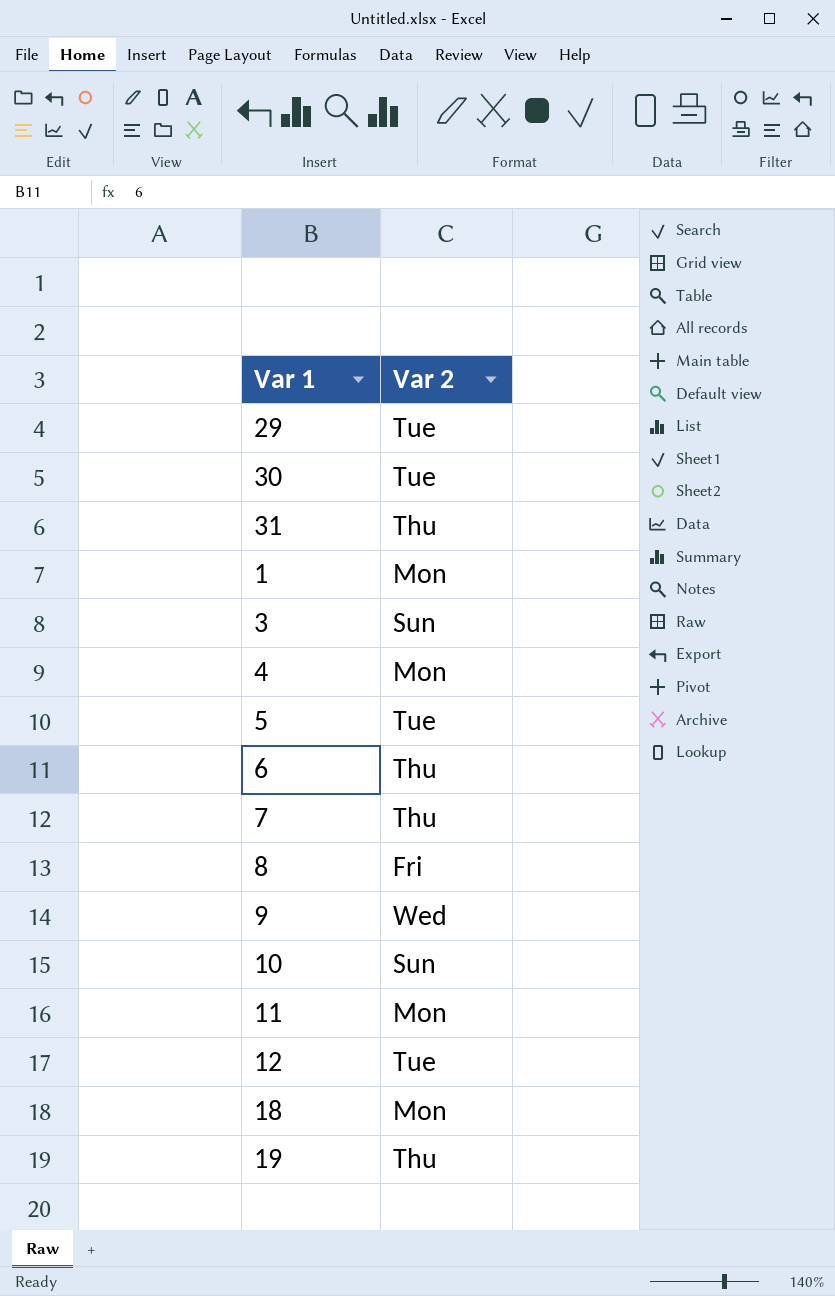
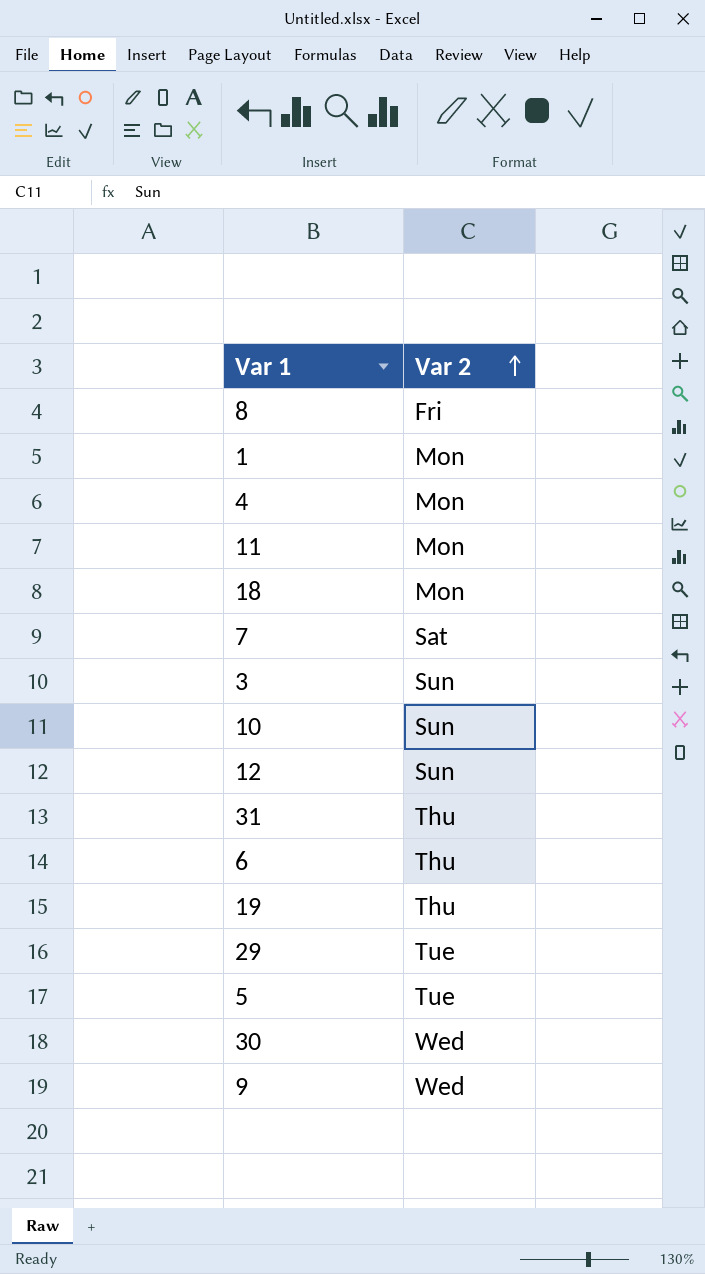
row order: none -> Var 2 ascending
7 | Var 2: Thu -> Sat
12 | Var 2: Tue -> Sun
30 | Var 2: Tue -> Wed

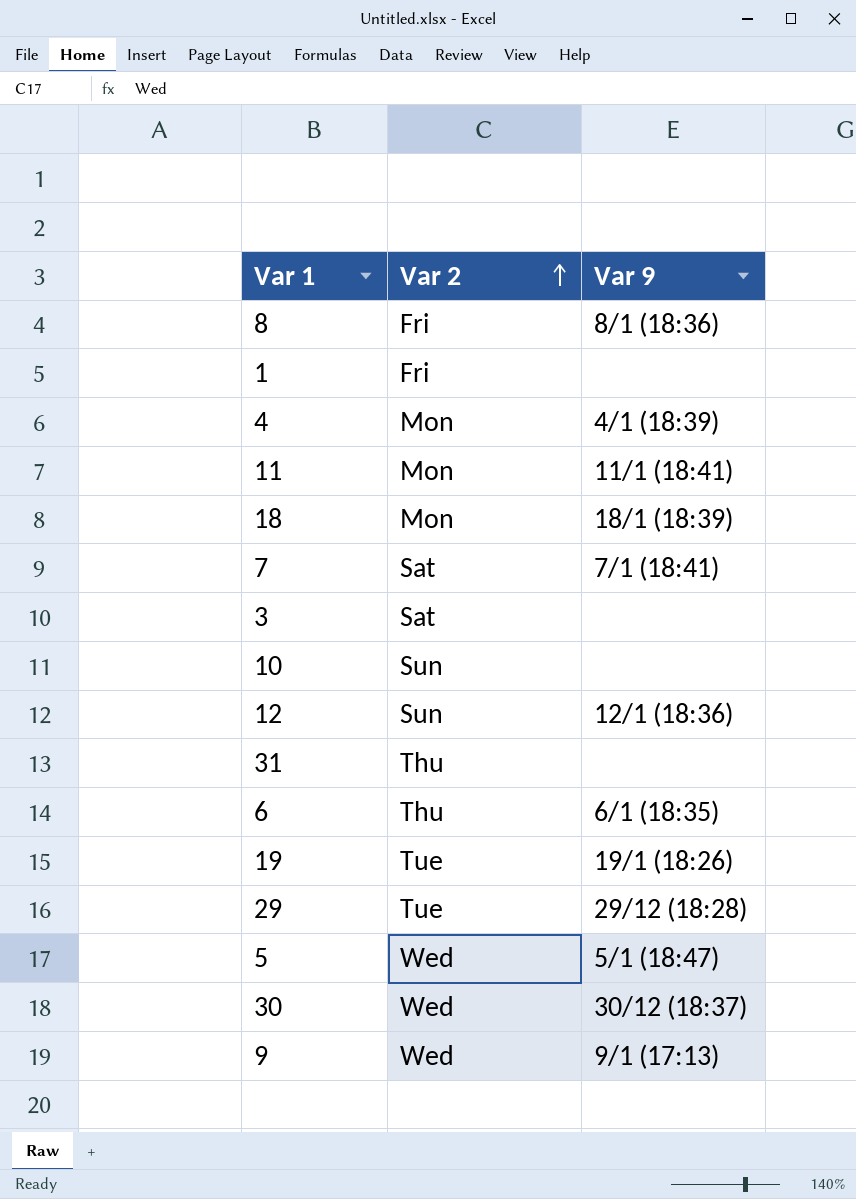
column Var 9 | position: none -> 3
1 | Var 2: Mon -> Fri
3 | Var 2: Sun -> Sat
19 | Var 2: Thu -> Tue
5 | Var 2: Tue -> Wed

